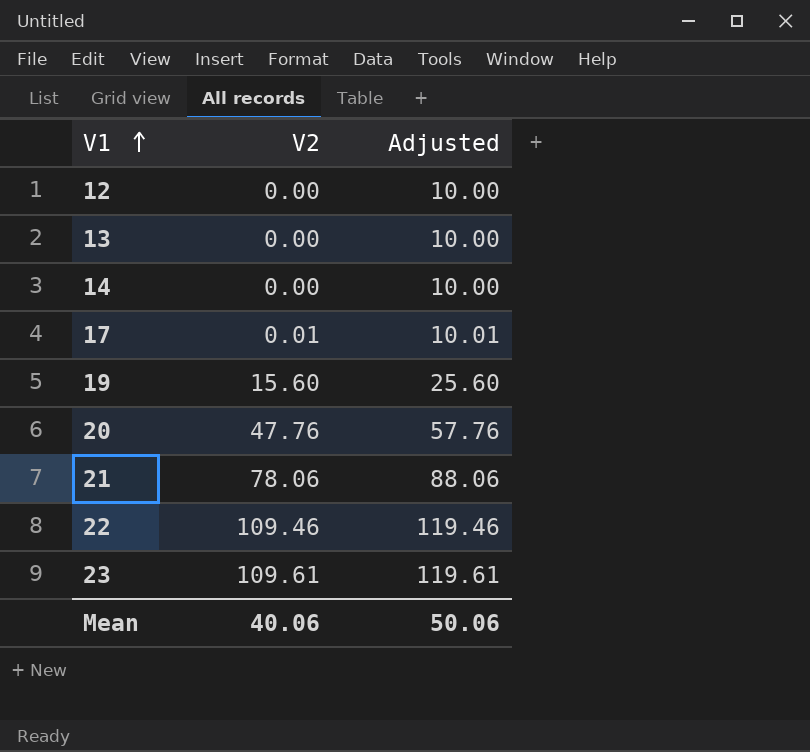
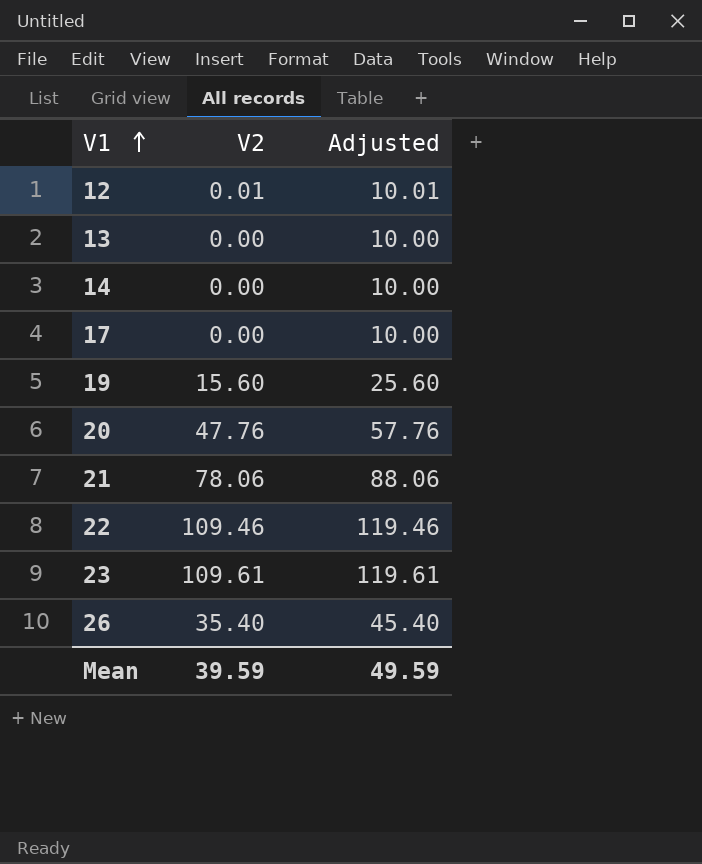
12 | V2: 0.00 -> 0.01
12 | Adjusted: 10.00 -> 10.01
17 | V2: 0.01 -> 0.00
17 | Adjusted: 10.01 -> 10.00
row 26: none -> 35.40 | 45.40
Mean | V2: 40.06 -> 39.59
Mean | Adjusted: 50.06 -> 49.59

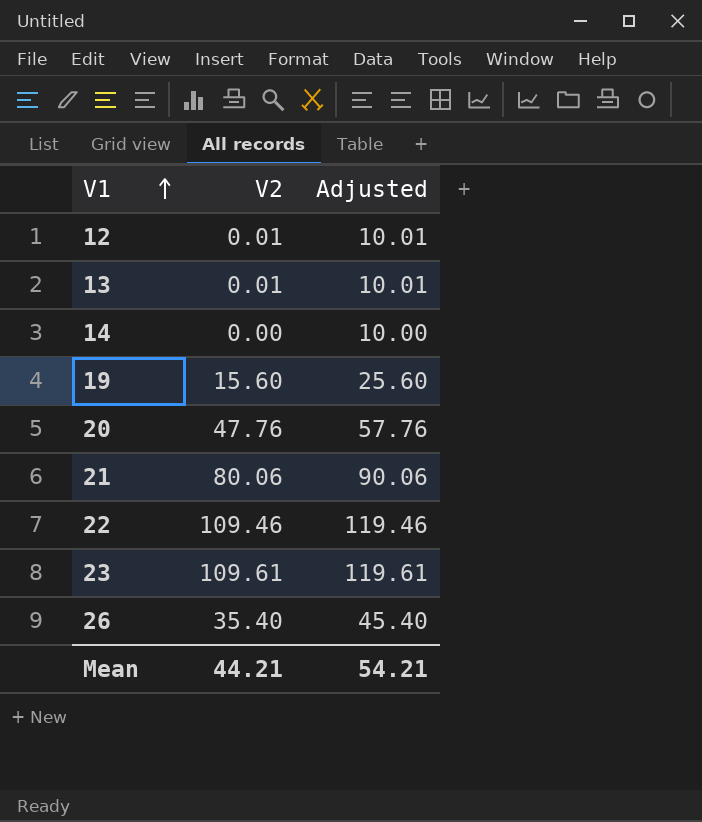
row 17: 0.00 | 10.00 -> none
13 | V2: 0.00 -> 0.01
13 | Adjusted: 10.00 -> 10.01
21 | V2: 78.06 -> 80.06
21 | Adjusted: 88.06 -> 90.06
Mean | V2: 39.59 -> 44.21
Mean | Adjusted: 49.59 -> 54.21

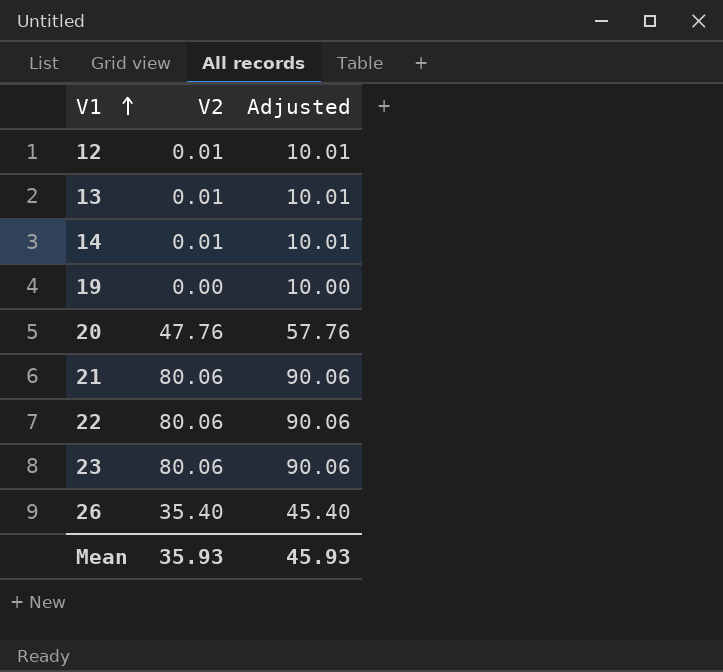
14 | V2: 0.00 -> 0.01
14 | Adjusted: 10.00 -> 10.01
19 | V2: 15.60 -> 0.00
19 | Adjusted: 25.60 -> 10.00
22 | V2: 109.46 -> 80.06
22 | Adjusted: 119.46 -> 90.06
23 | V2: 109.61 -> 80.06
23 | Adjusted: 119.61 -> 90.06
Mean | V2: 44.21 -> 35.93
Mean | Adjusted: 54.21 -> 45.93

